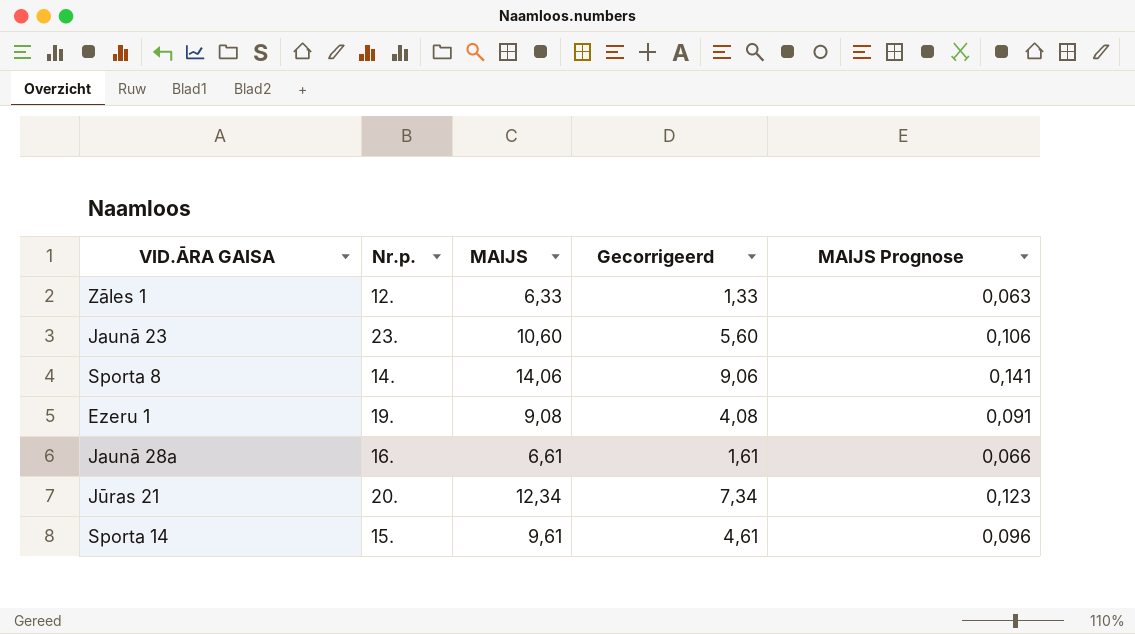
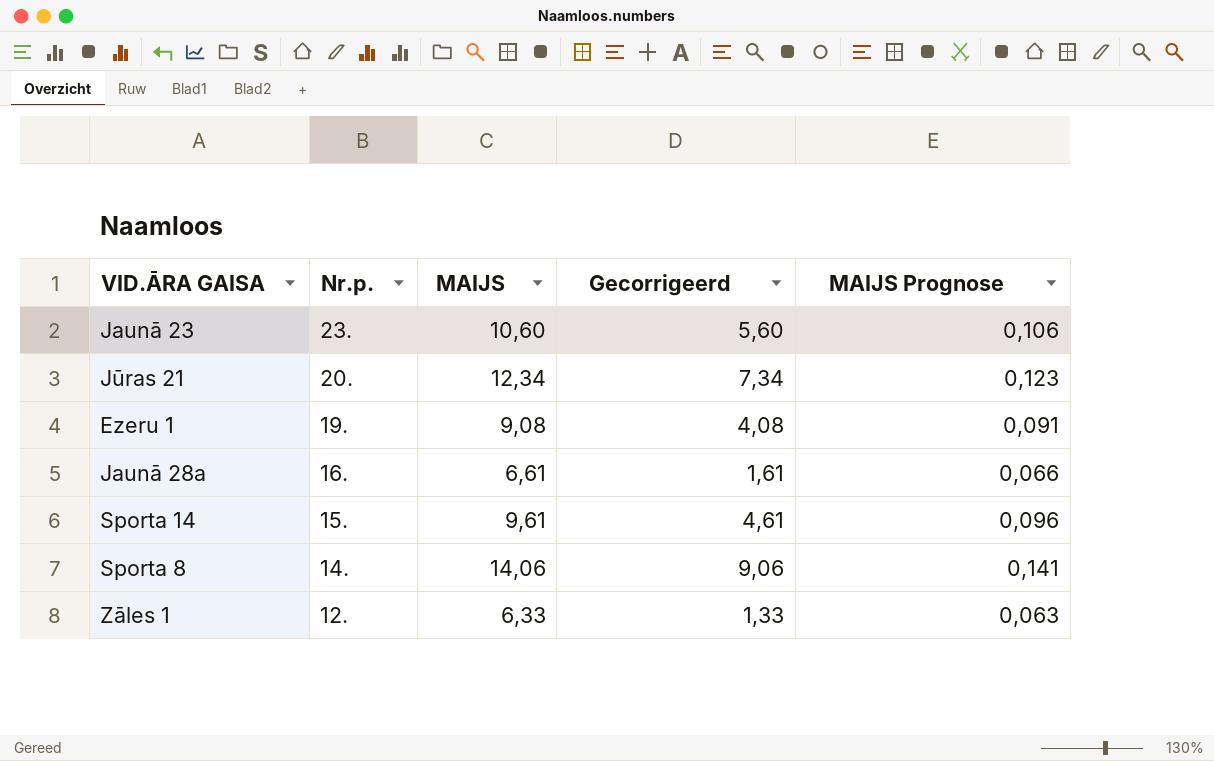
row order: none -> Nr.p. descending

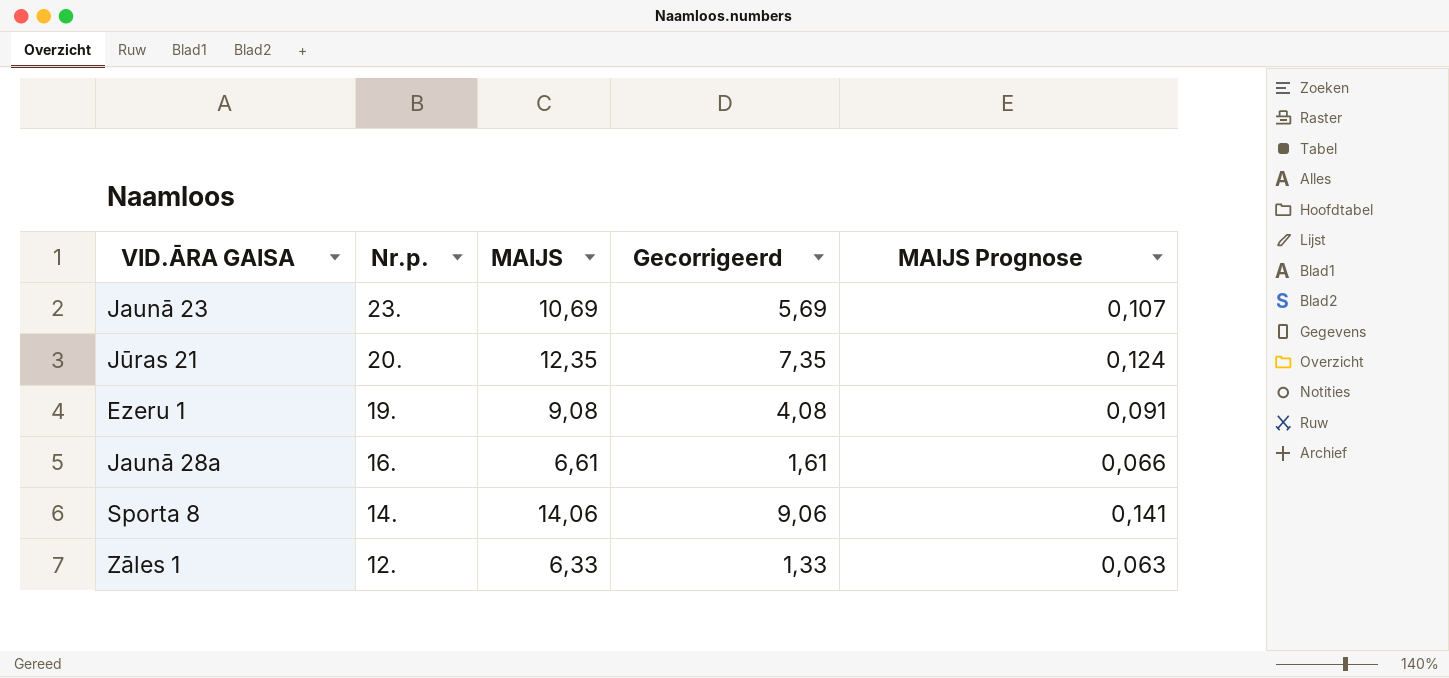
row Sporta 14: 15. | 9,61 | 4,61 | 0,096 -> none
Jaunā 23 | MAIJS: 10,60 -> 10,69
Jaunā 23 | Gecorrigeerd: 5,60 -> 5,69
Jaunā 23 | MAIJS Prognose: 0,106 -> 0,107
Jūras 21 | MAIJS: 12,34 -> 12,35
Jūras 21 | Gecorrigeerd: 7,34 -> 7,35
Jūras 21 | MAIJS Prognose: 0,123 -> 0,124

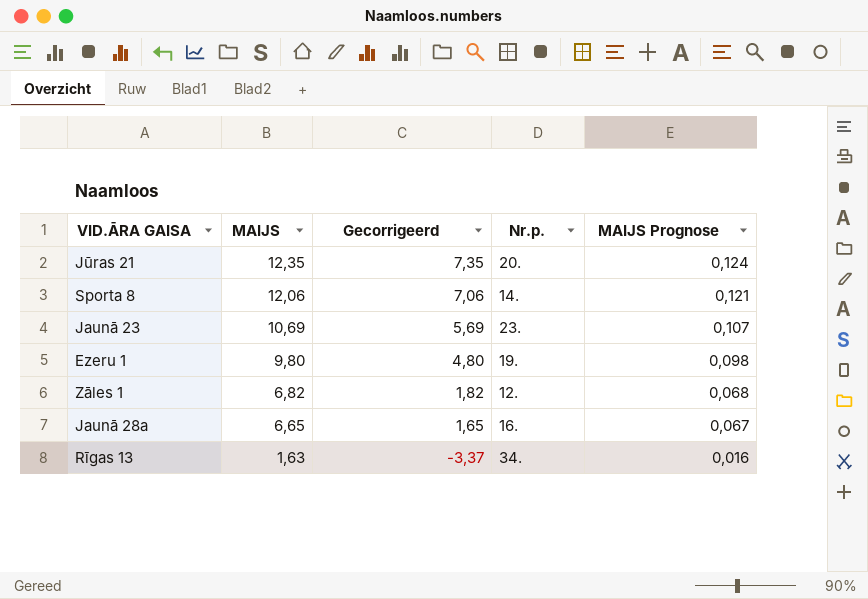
row order: Nr.p. descending -> MAIJS descending
column Nr.p. | position: 2 -> 4
Sporta 8 | MAIJS: 14,06 -> 12,06
Sporta 8 | Gecorrigeerd: 9,06 -> 7,06
Sporta 8 | MAIJS Prognose: 0,141 -> 0,121
Ezeru 1 | MAIJS: 9,08 -> 9,80
Ezeru 1 | Gecorrigeerd: 4,08 -> 4,80
Ezeru 1 | MAIJS Prognose: 0,091 -> 0,098
Zāles 1 | MAIJS: 6,33 -> 6,82
Zāles 1 | Gecorrigeerd: 1,33 -> 1,82
Zāles 1 | MAIJS Prognose: 0,063 -> 0,068
Jaunā 28a | MAIJS: 6,61 -> 6,65
Jaunā 28a | Gecorrigeerd: 1,61 -> 1,65
Jaunā 28a | MAIJS Prognose: 0,066 -> 0,067
row Rīgas 13: none -> 1,63 | -3,37 | 34. | 0,016

